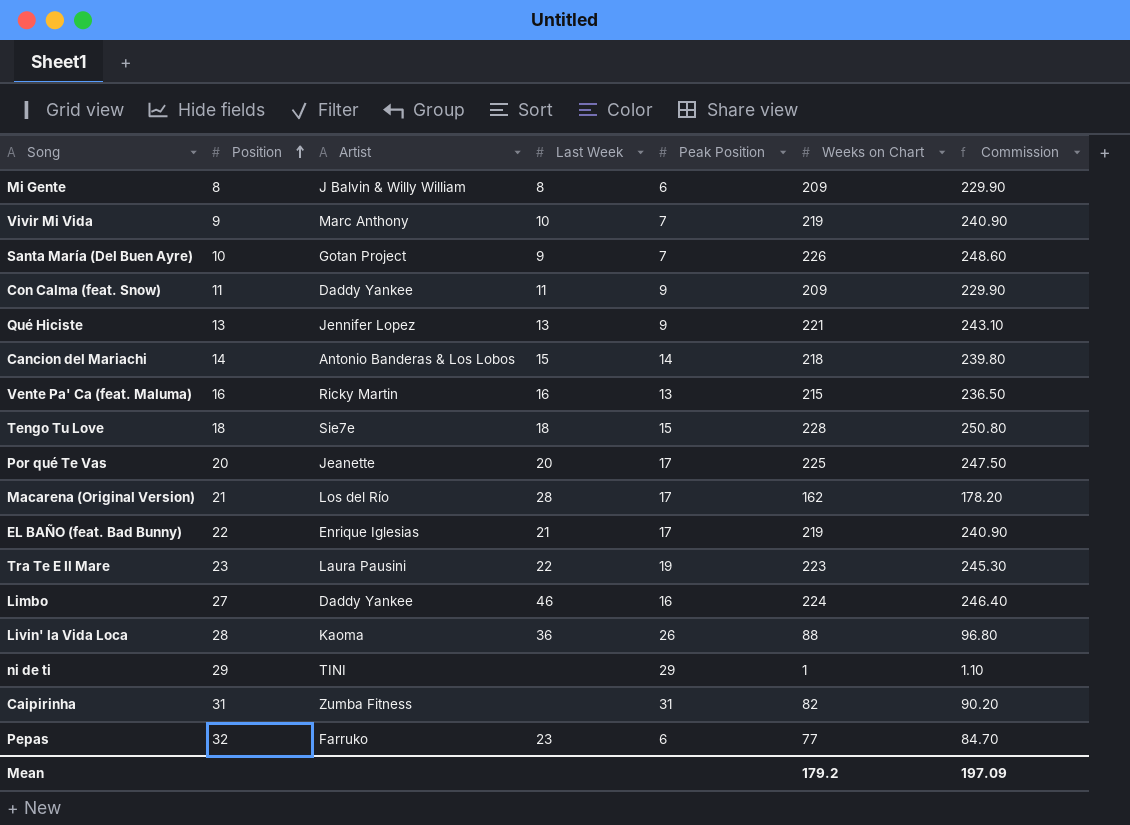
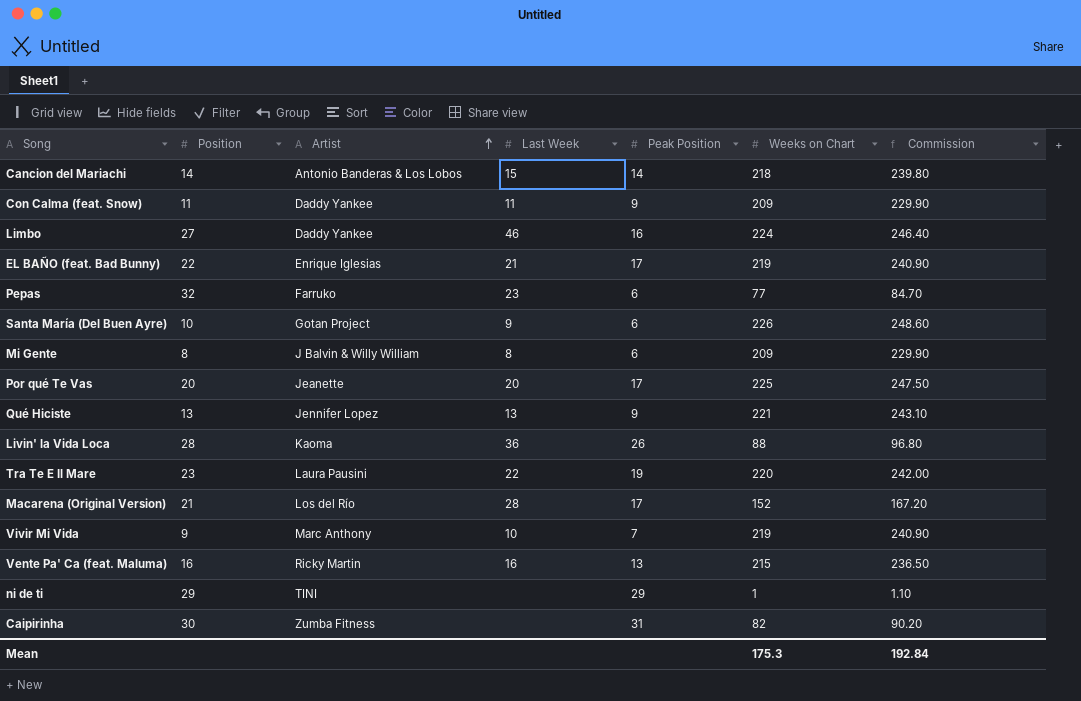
row order: Position ascending -> Artist ascending
row Tengo Tu Love: 18 | Sie7e | 18 | 15 | 228 | 250.80 -> none
Santa María (Del Buen Ayre) | Peak Position: 7 -> 6
Tra Te E Il Mare | Weeks on Chart: 223 -> 220
Tra Te E Il Mare | Commission: 245.30 -> 242.00
Macarena (Original Version) | Weeks on Chart: 162 -> 152
Macarena (Original Version) | Commission: 178.20 -> 167.20
Caipirinha | Position: 31 -> 30
Mean | Weeks on Chart: 179.2 -> 175.3
Mean | Commission: 197.09 -> 192.84

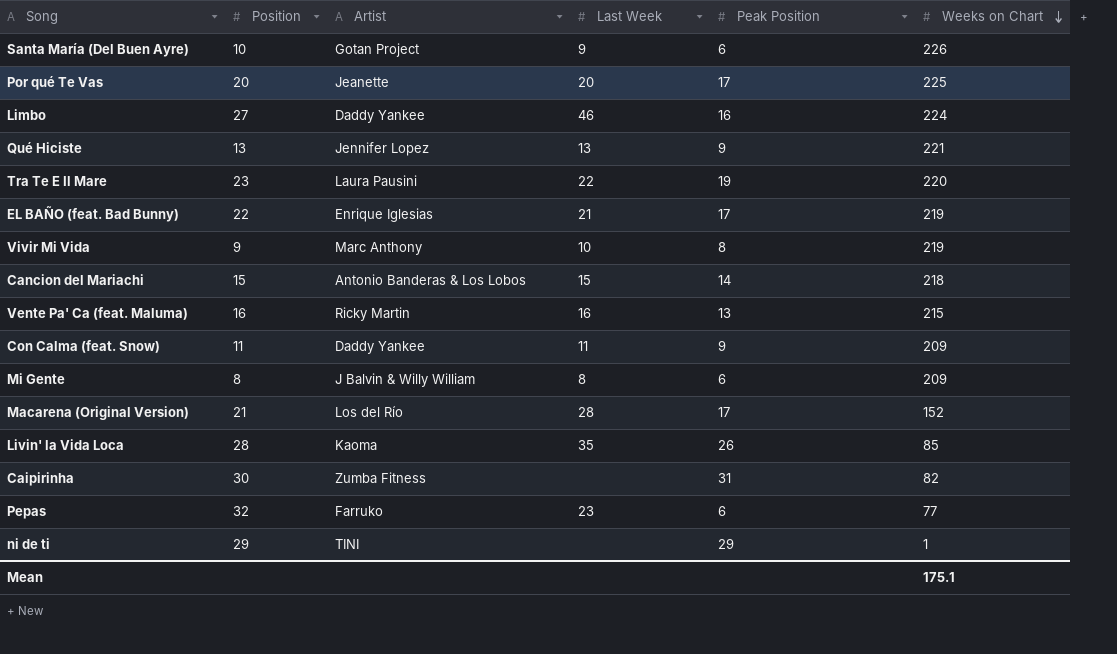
row order: Artist ascending -> Weeks on Chart descending
column Commission | formula: [Weeks on Chart] * 1.1 -> none
Vivir Mi Vida | Peak Position: 7 -> 8
Cancion del Mariachi | Position: 14 -> 15
Livin' la Vida Loca | Last Week: 36 -> 35
Livin' la Vida Loca | Weeks on Chart: 88 -> 85
Mean | Weeks on Chart: 175.3 -> 175.1

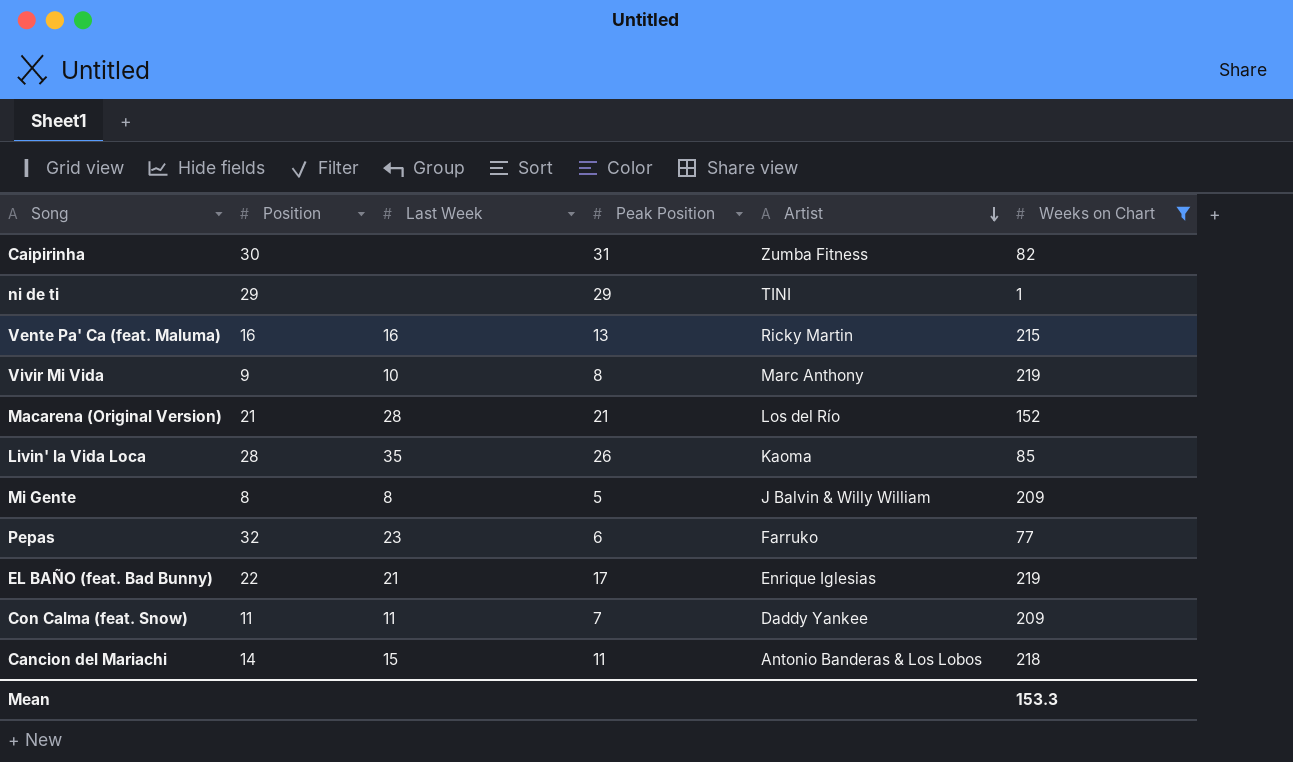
filter: none -> Weeks on Chart <= 219
row order: Weeks on Chart descending -> Artist descending
column Artist | position: 3 -> 5
Macarena (Original Version) | Peak Position: 17 -> 21
Mi Gente | Peak Position: 6 -> 5
Con Calma (feat. Snow) | Peak Position: 9 -> 7
Cancion del Mariachi | Position: 15 -> 14
Cancion del Mariachi | Peak Position: 14 -> 11
Mean | Weeks on Chart: 175.1 -> 153.3

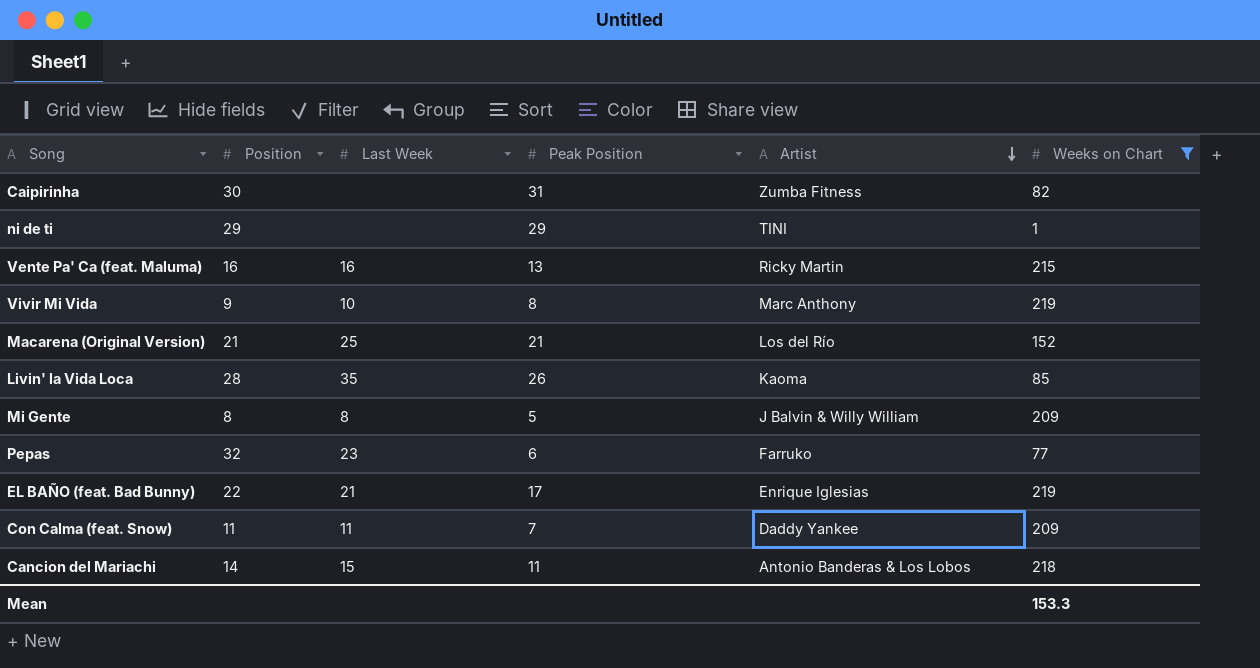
Macarena (Original Version) | Last Week: 28 -> 25

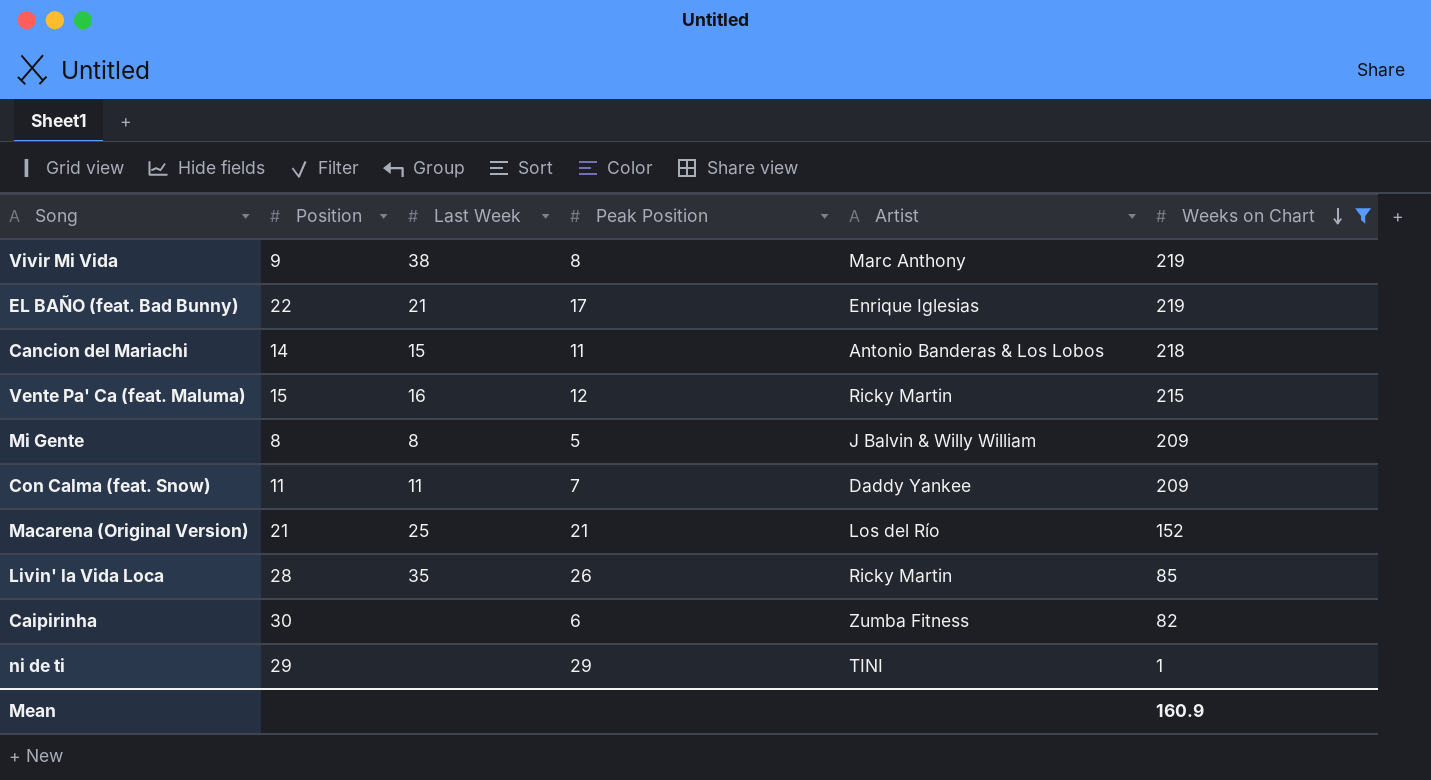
row order: Artist descending -> Weeks on Chart descending
row Pepas: 32 | 23 | 6 | Farruko | 77 -> none
Vivir Mi Vida | Last Week: 10 -> 38
Vente Pa' Ca (feat. Maluma) | Position: 16 -> 15
Vente Pa' Ca (feat. Maluma) | Peak Position: 13 -> 12
Livin' la Vida Loca | Artist: Kaoma -> Ricky Martin
Caipirinha | Peak Position: 31 -> 6
Mean | Weeks on Chart: 153.3 -> 160.9

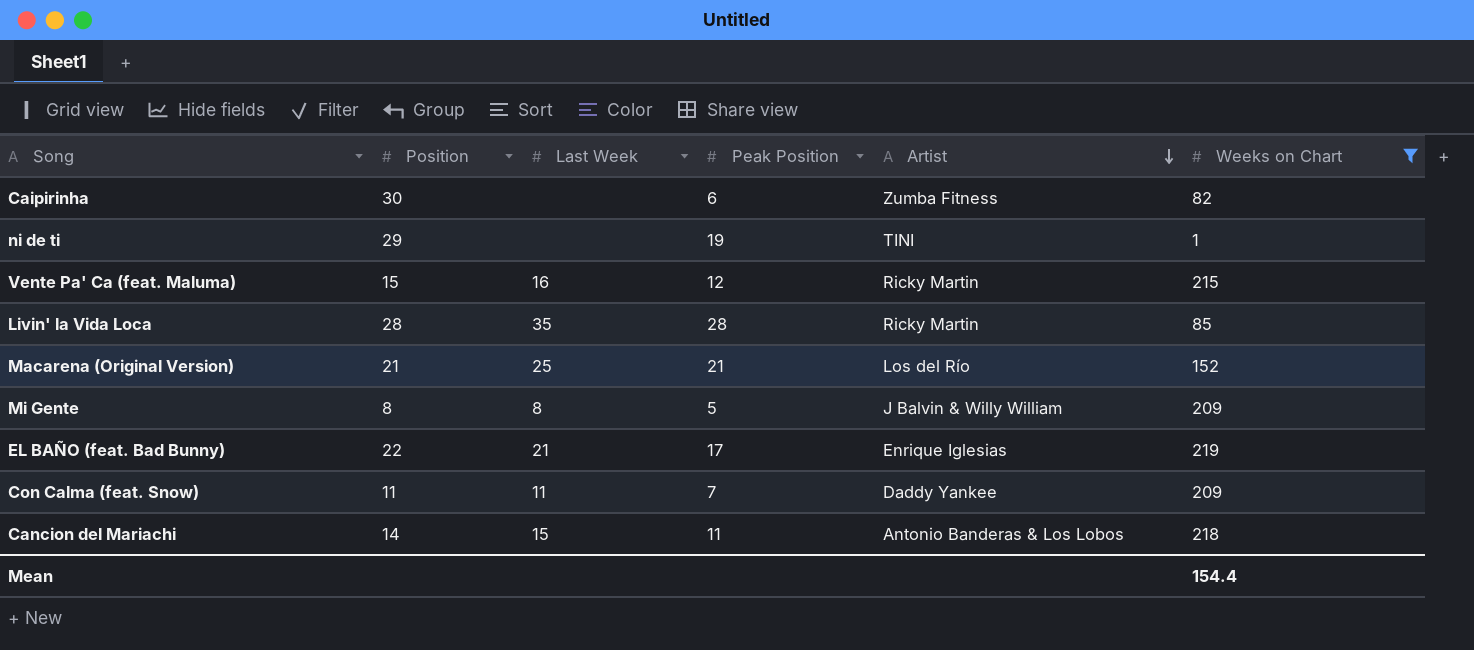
row order: Weeks on Chart descending -> Artist descending
row Vivir Mi Vida: 9 | 38 | 8 | Marc Anthony | 219 -> none
ni de ti | Peak Position: 29 -> 19
Livin' la Vida Loca | Peak Position: 26 -> 28
Mean | Weeks on Chart: 160.9 -> 154.4

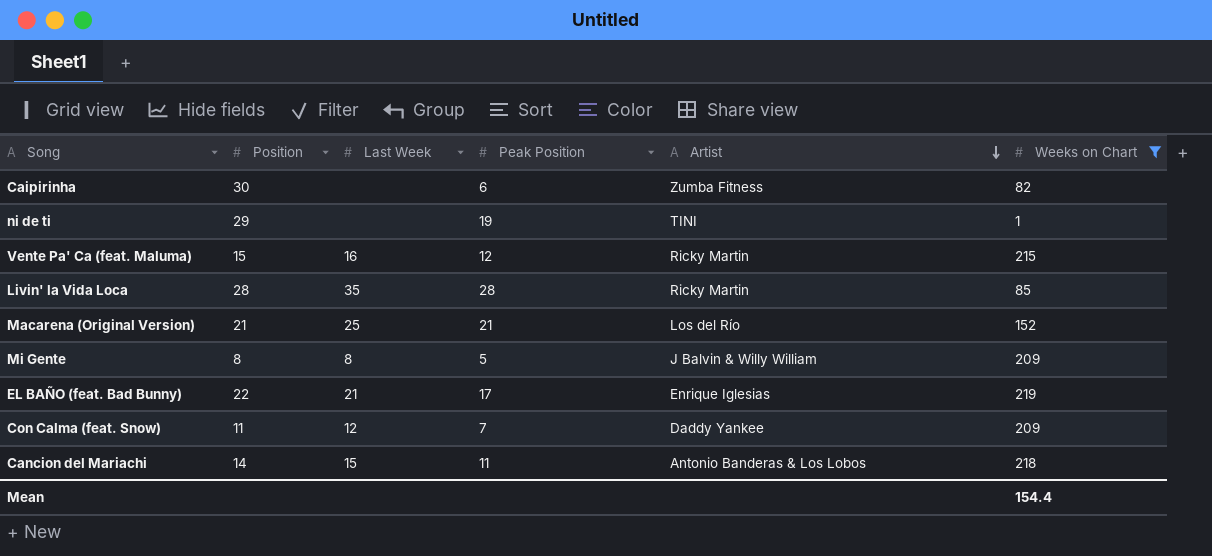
Con Calma (feat. Snow) | Last Week: 11 -> 12

